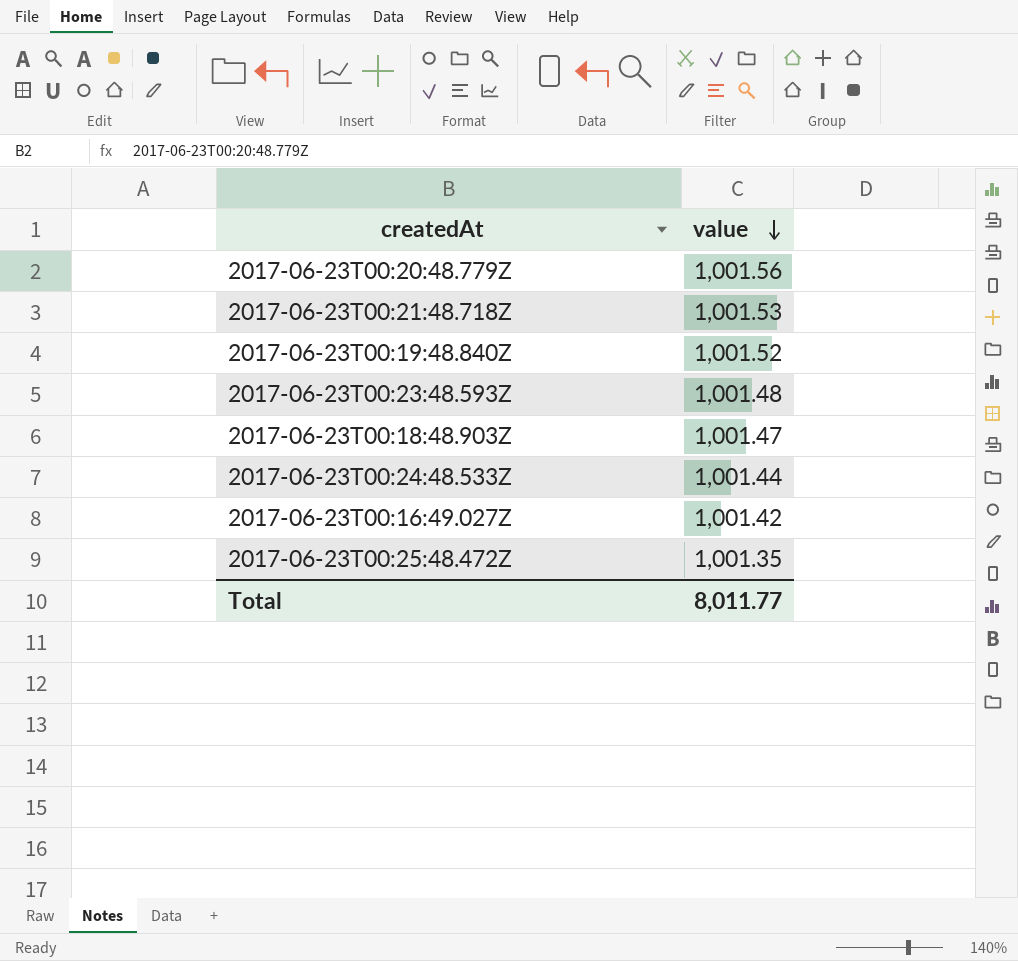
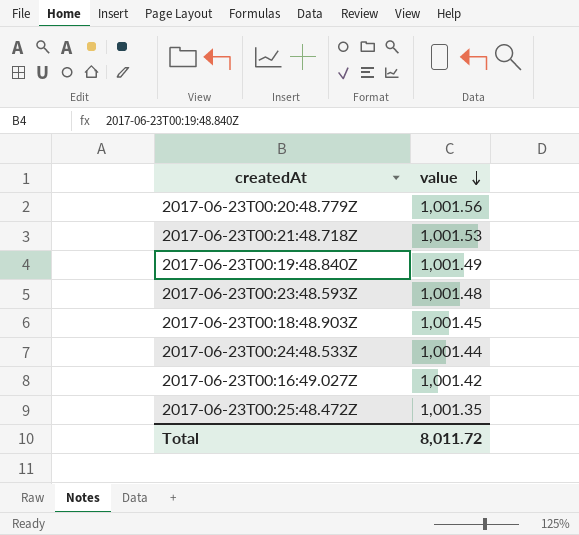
2017-06-23T00:19:48.840Z | value: 1,001.52 -> 1,001.49
2017-06-23T00:18:48.903Z | value: 1,001.47 -> 1,001.45
Total | value: 8,011.77 -> 8,011.72

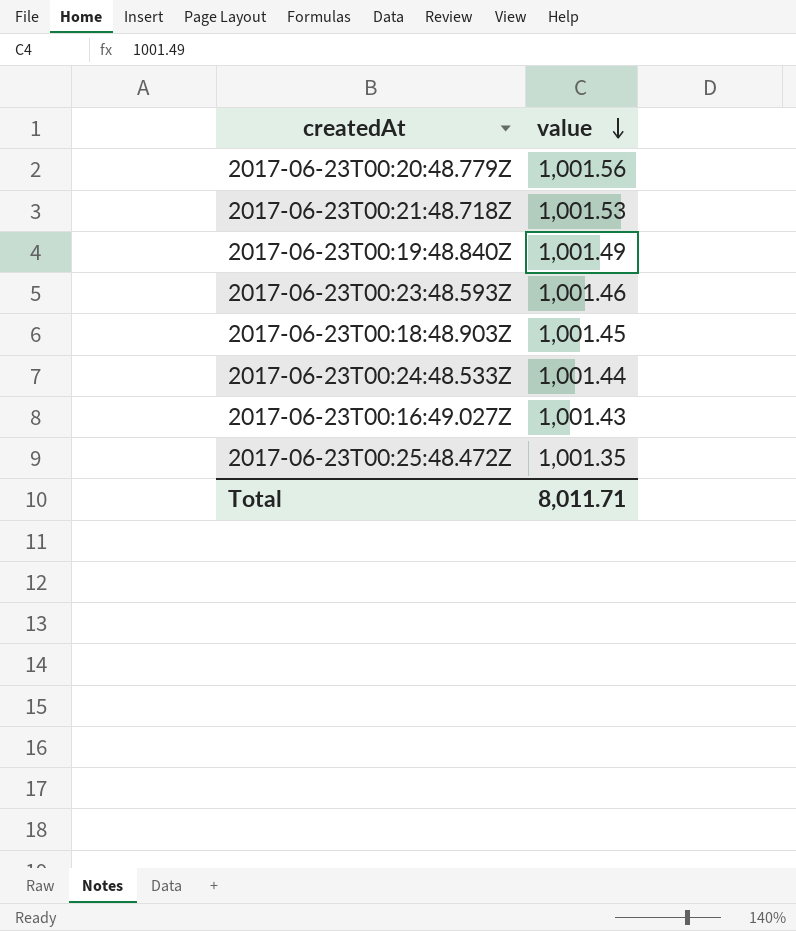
2017-06-23T00:23:48.593Z | value: 1,001.48 -> 1,001.46
2017-06-23T00:16:49.027Z | value: 1,001.42 -> 1,001.43
Total | value: 8,011.72 -> 8,011.71

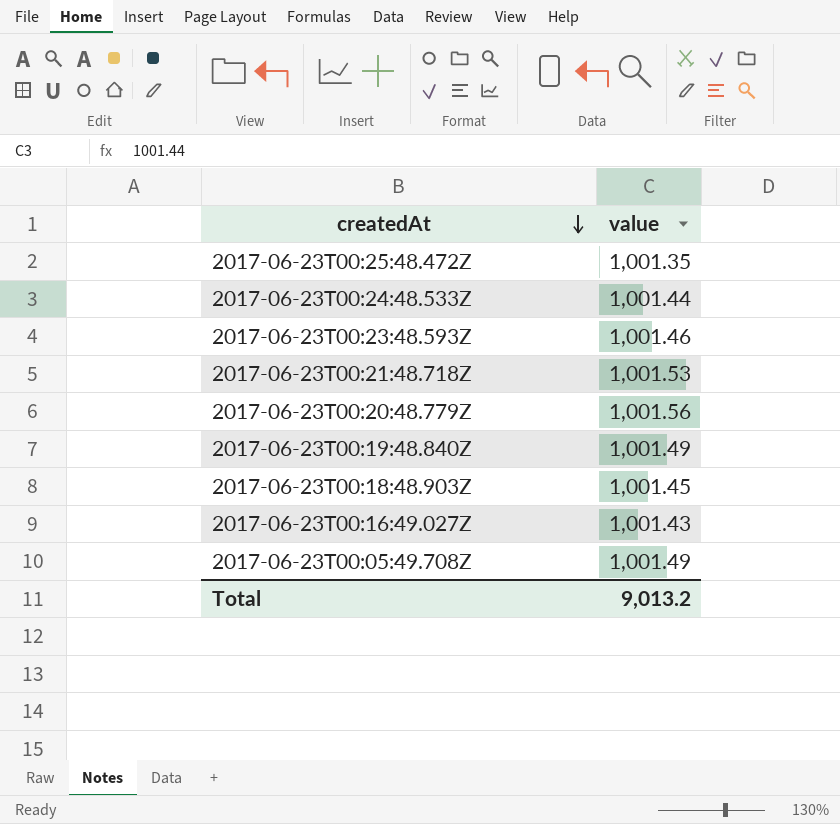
row order: value descending -> createdAt descending
row 2017-06-23T00:05:49.708Z: none -> 1,001.49
Total | value: 8,011.71 -> 9,013.2

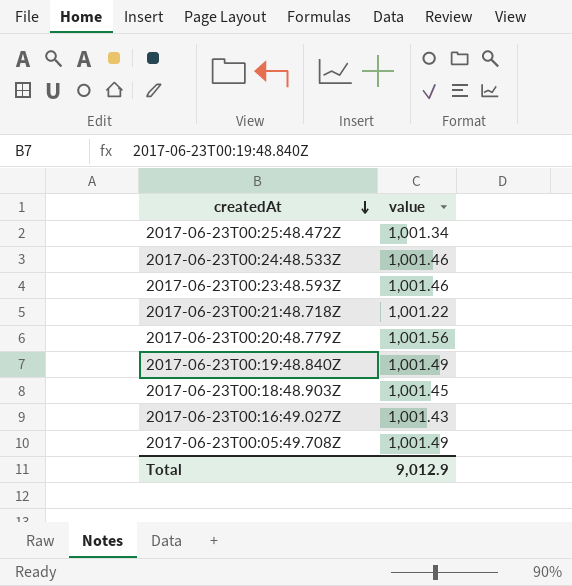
2017-06-23T00:25:48.472Z | value: 1,001.35 -> 1,001.34
2017-06-23T00:24:48.533Z | value: 1,001.44 -> 1,001.46
2017-06-23T00:21:48.718Z | value: 1,001.53 -> 1,001.22
Total | value: 9,013.2 -> 9,012.9

